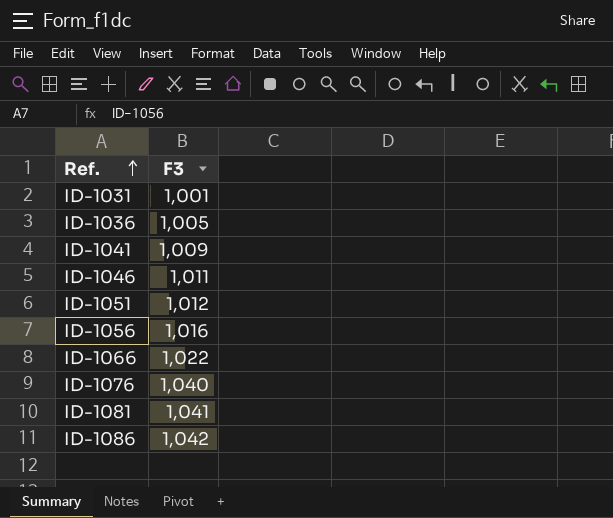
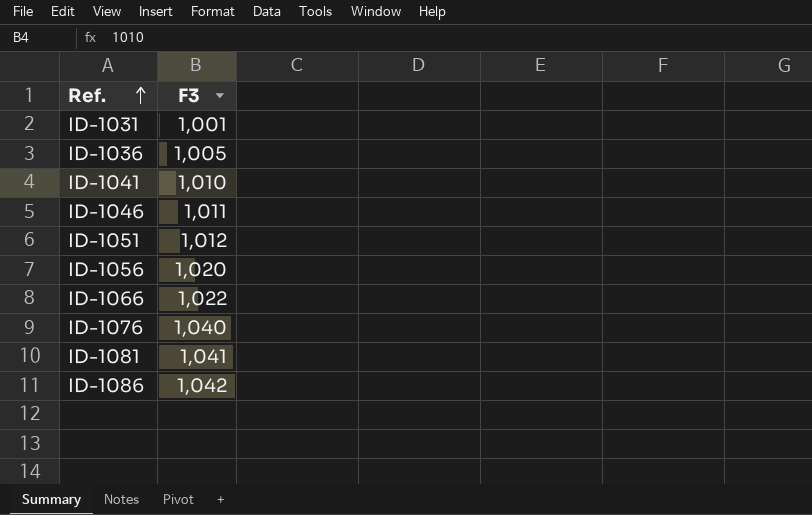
ID-1041 | F3: 1,009 -> 1,010
ID-1056 | F3: 1,016 -> 1,020

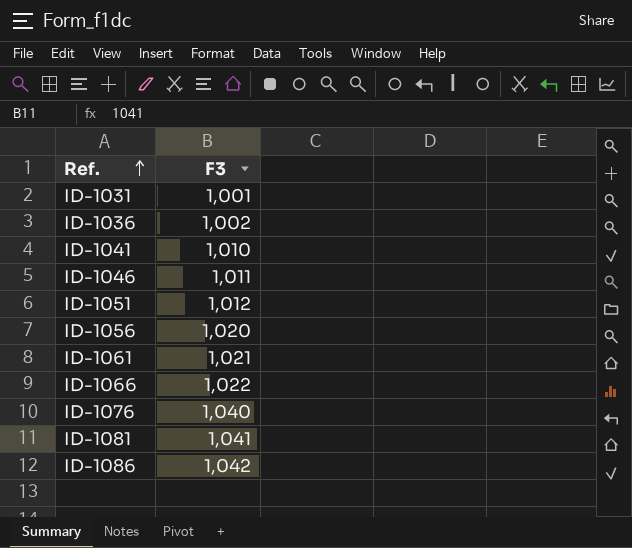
ID-1036 | F3: 1,005 -> 1,002
row ID-1061: none -> 1,021

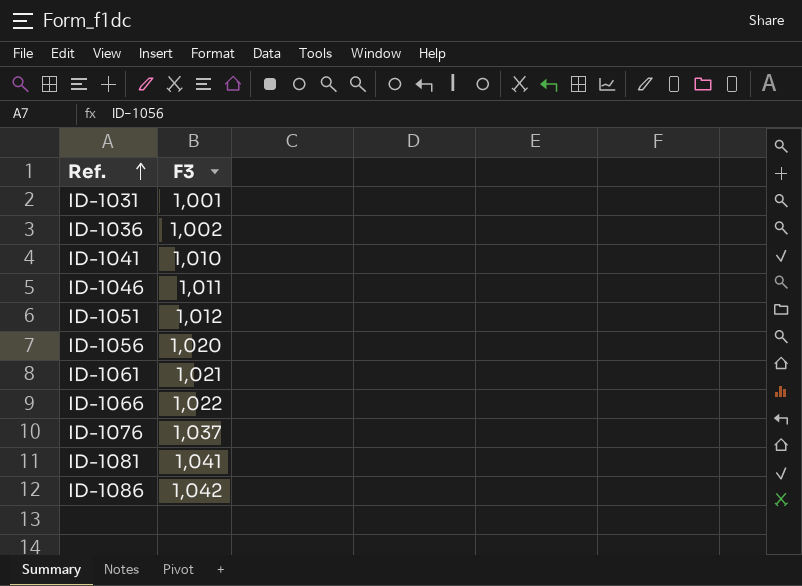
ID-1076 | F3: 1,040 -> 1,037

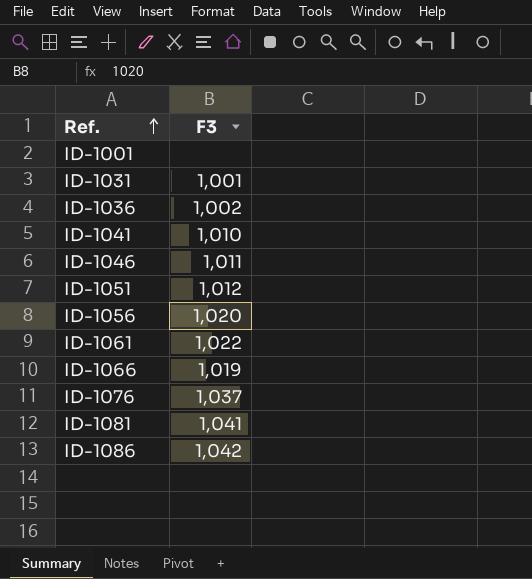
row ID-1001: none -> none
ID-1061 | F3: 1,021 -> 1,022
ID-1066 | F3: 1,022 -> 1,019

